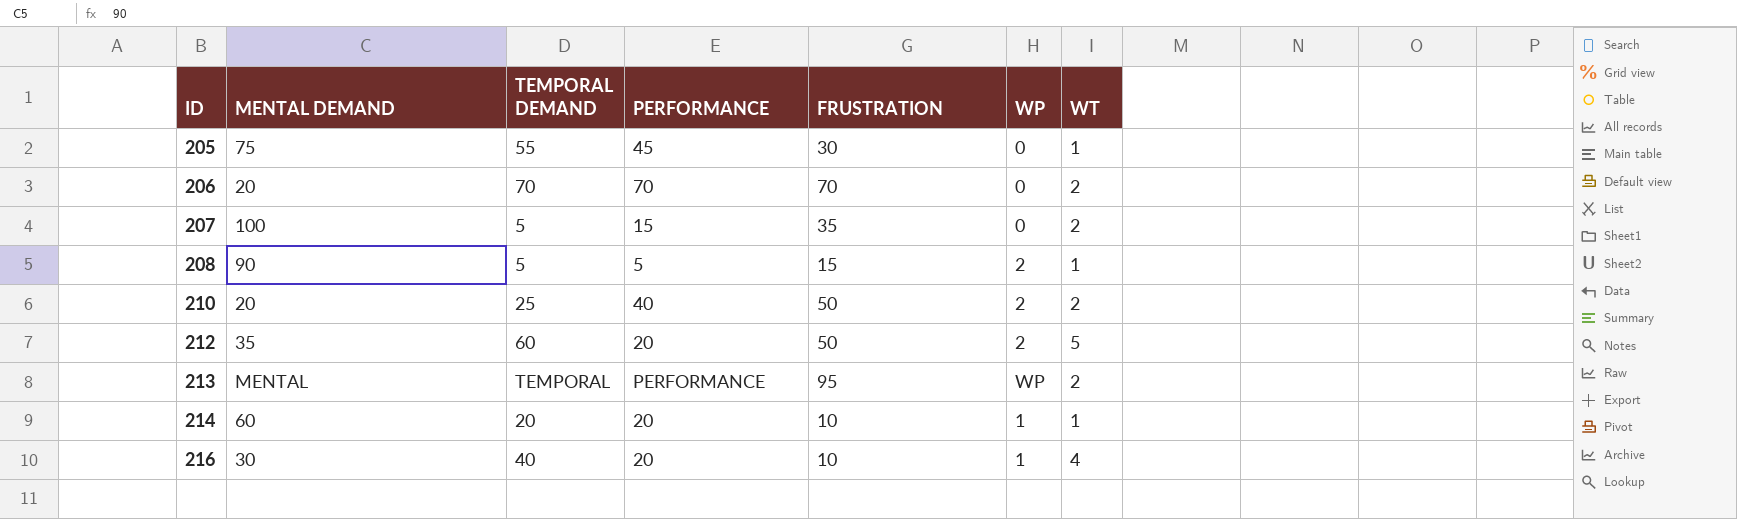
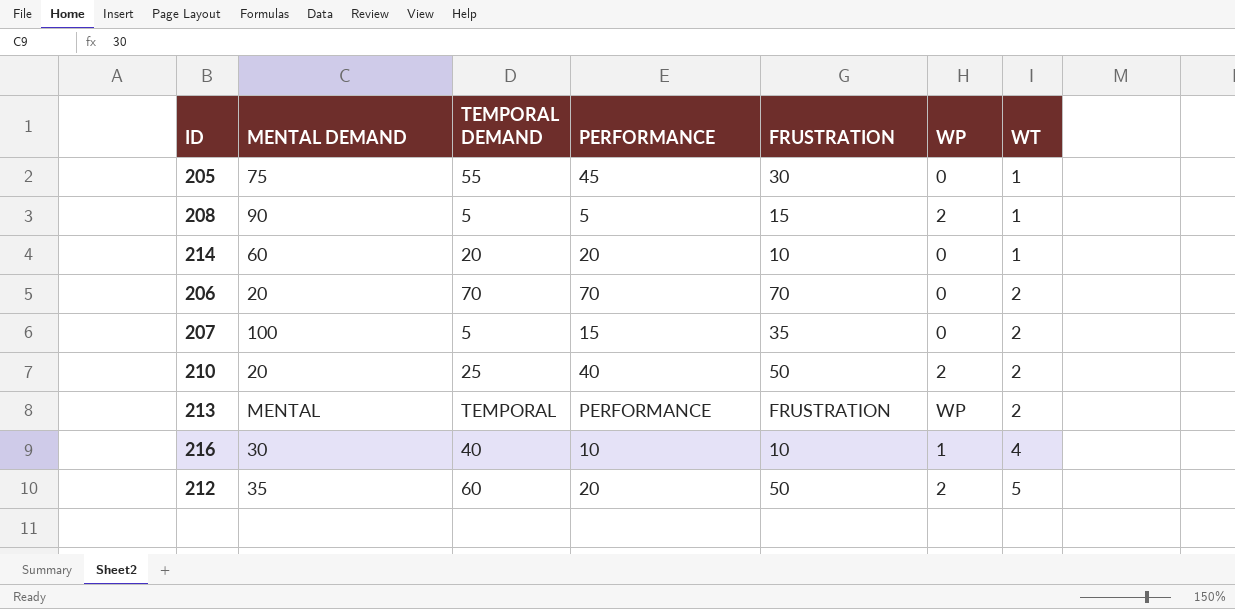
row order: ID ascending -> WT ascending
214 | WP: 1 -> 0
213 | FRUSTRATION: 95 -> FRUSTRATION
216 | PERFORMANCE: 20 -> 10

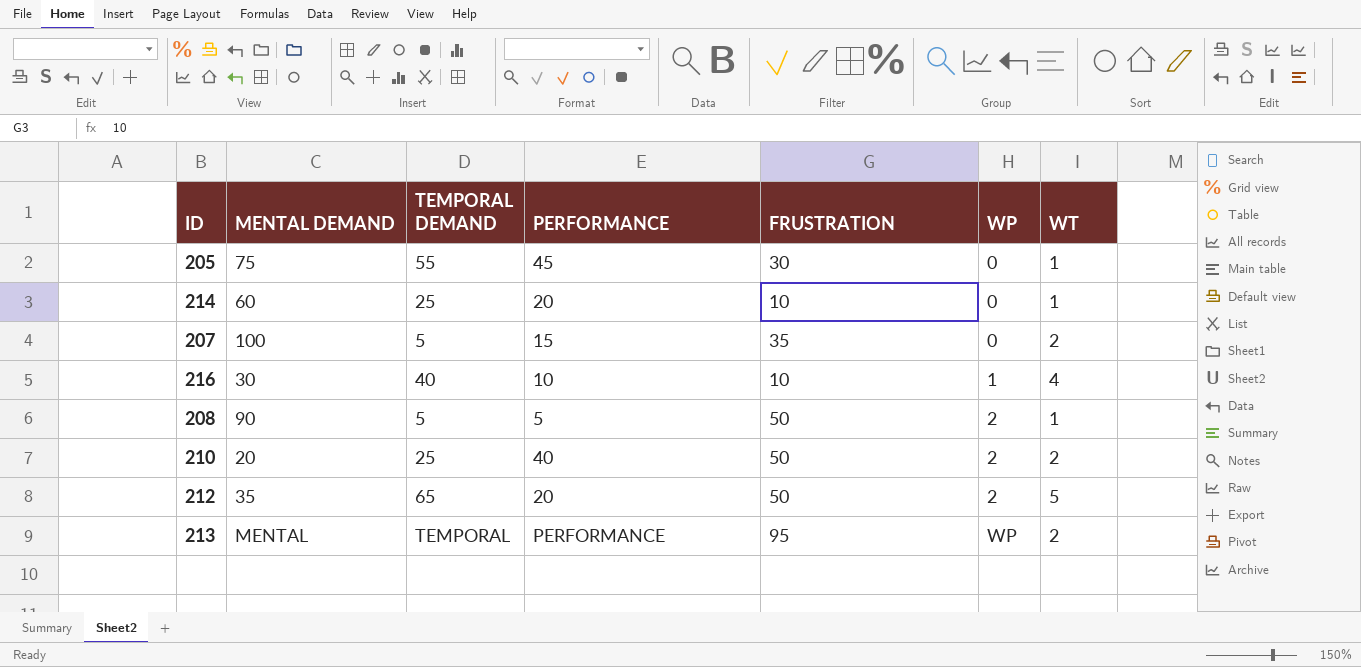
row order: WT ascending -> WP ascending
row 206: 20 | 70 | 70 | 70 | 0 | 2 -> none
214 | TEMPORAL DEMAND: 20 -> 25
208 | FRUSTRATION: 15 -> 50
212 | TEMPORAL DEMAND: 60 -> 65
213 | FRUSTRATION: FRUSTRATION -> 95

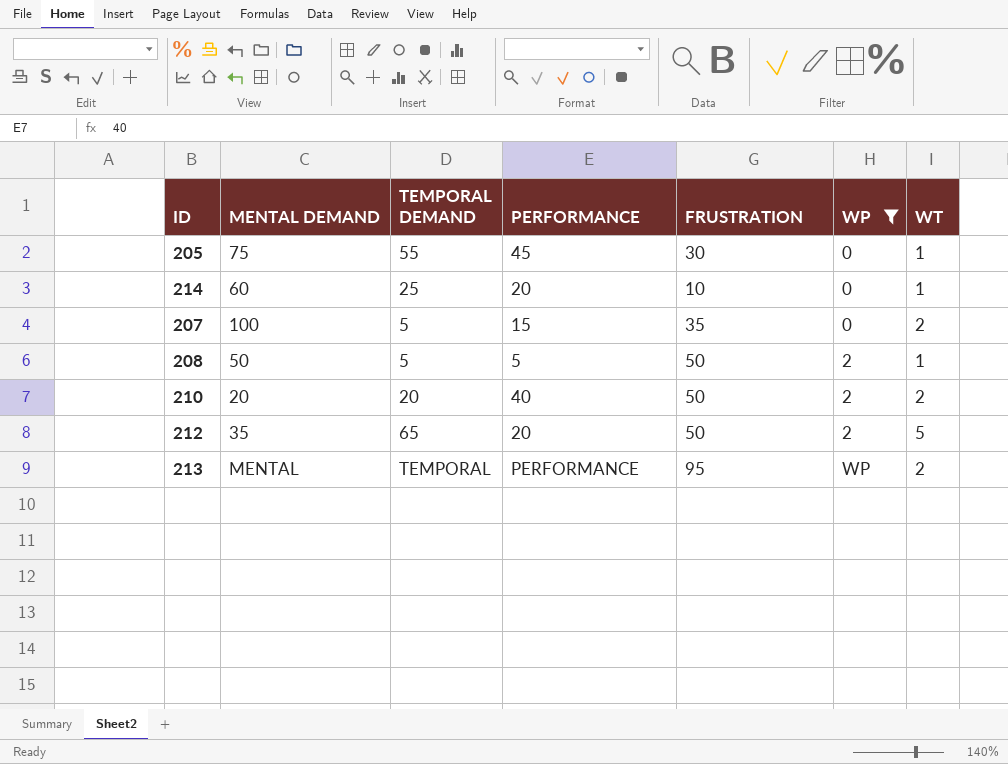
filter: none -> WP != 1
208 | MENTAL DEMAND: 90 -> 50
210 | TEMPORAL DEMAND: 25 -> 20

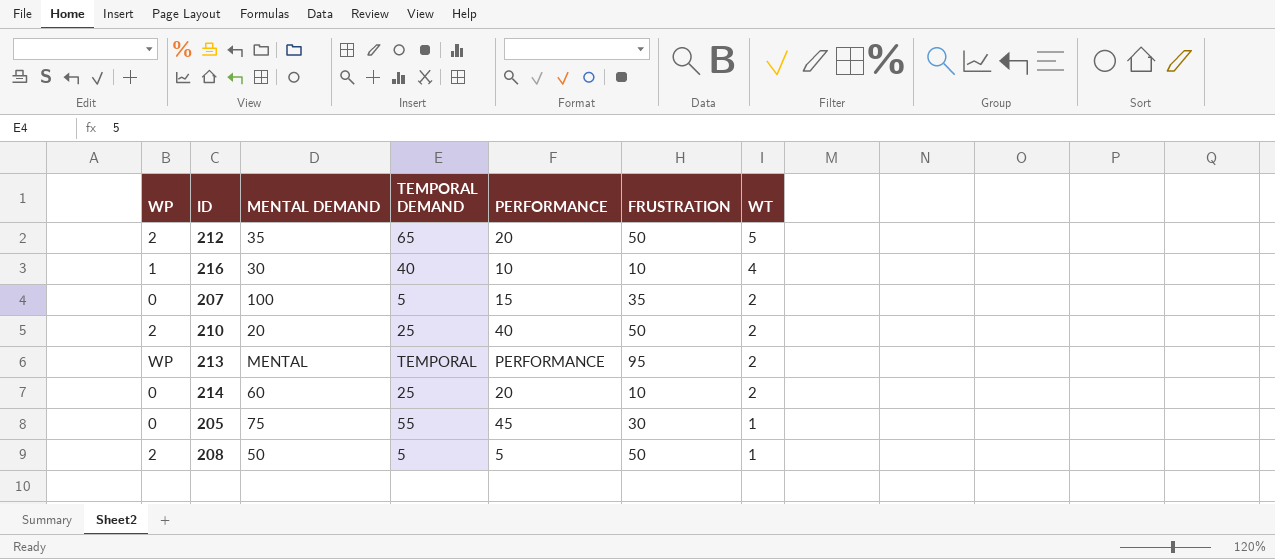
filter: WP != 1 -> none
row order: WP ascending -> WT descending
column WP | position: 6 -> 1
210 | TEMPORAL DEMAND: 20 -> 25
214 | WT: 1 -> 2

